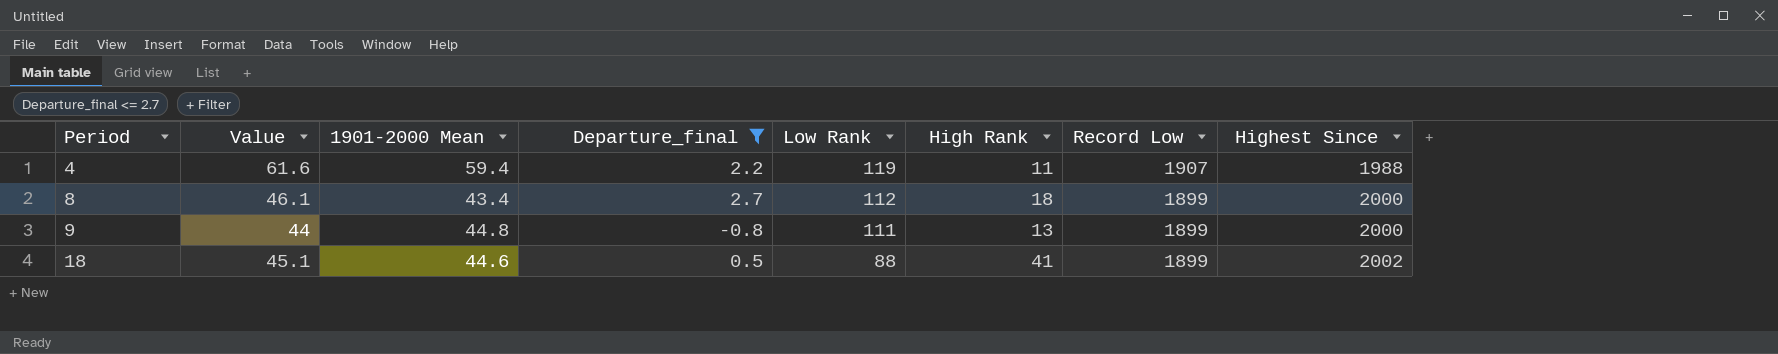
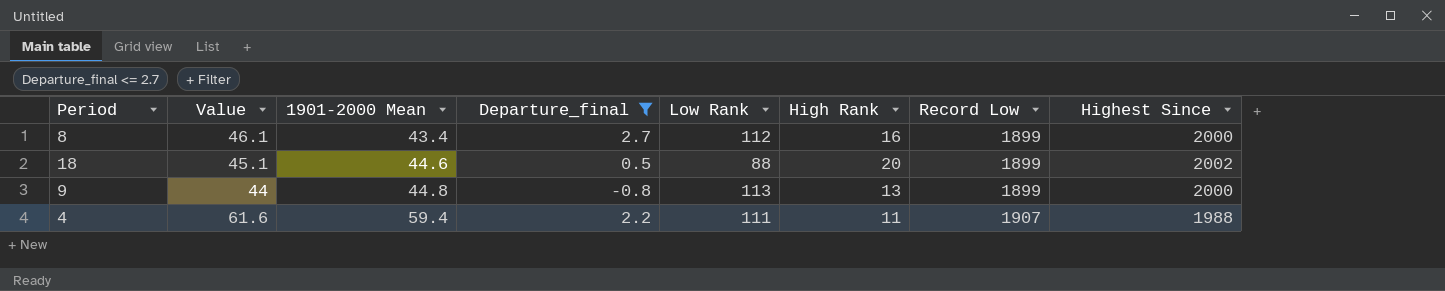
row order: Period ascending -> 1901-2000 Mean ascending
8 | High Rank: 18 -> 16
18 | High Rank: 41 -> 20
9 | Low Rank: 111 -> 113
4 | Low Rank: 119 -> 111

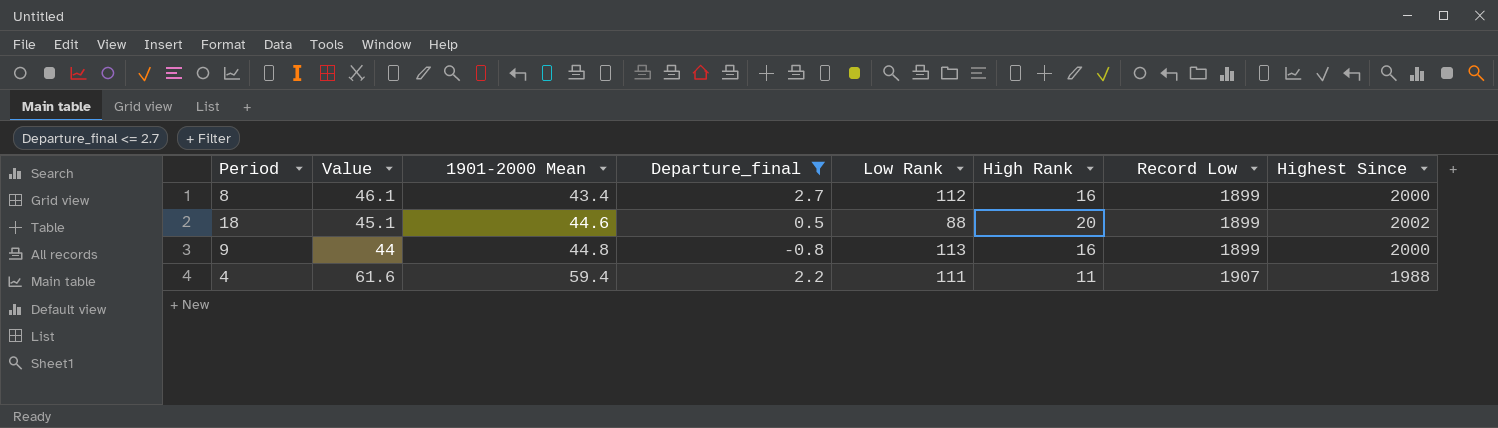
9 | High Rank: 13 -> 16

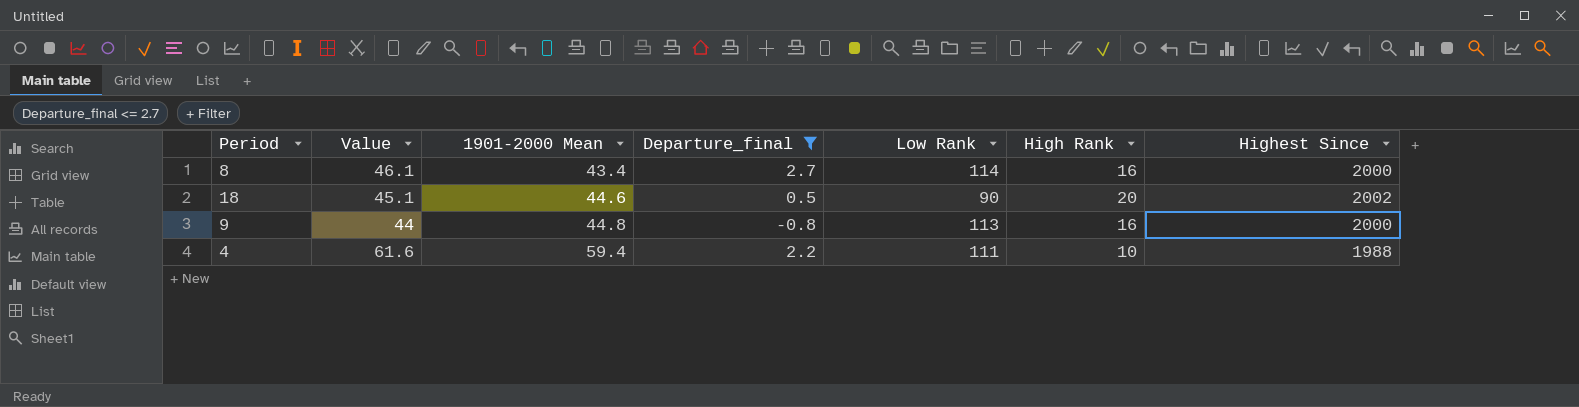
column Record Low | position: 7 -> none
8 | Low Rank: 112 -> 114
18 | Low Rank: 88 -> 90
4 | High Rank: 11 -> 10

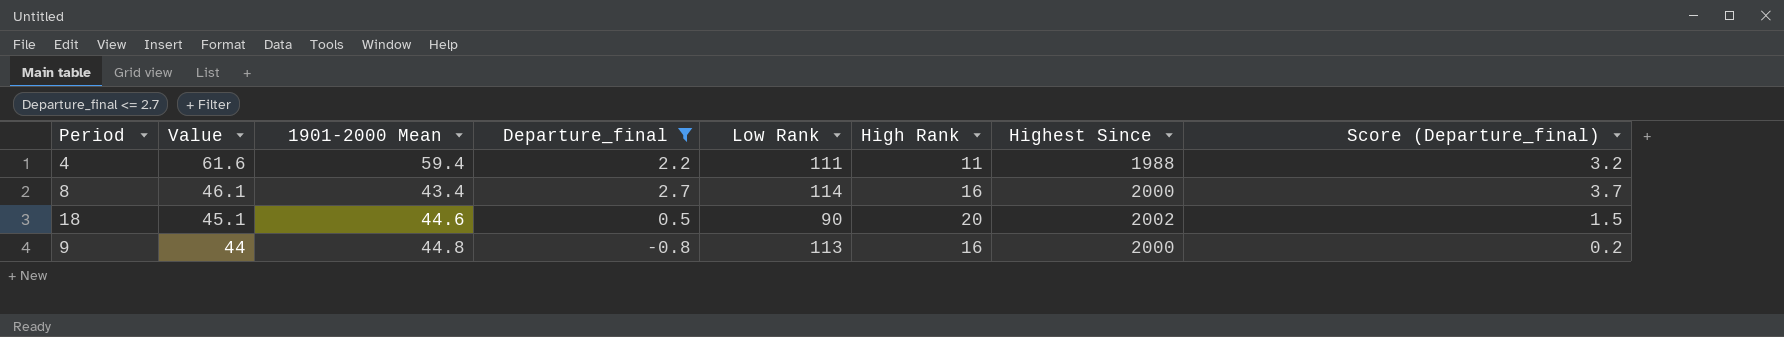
row order: 1901-2000 Mean ascending -> Value descending
column Score (Departure_final) | formula: none -> [Departure_final] + 1
4 | High Rank: 10 -> 11

